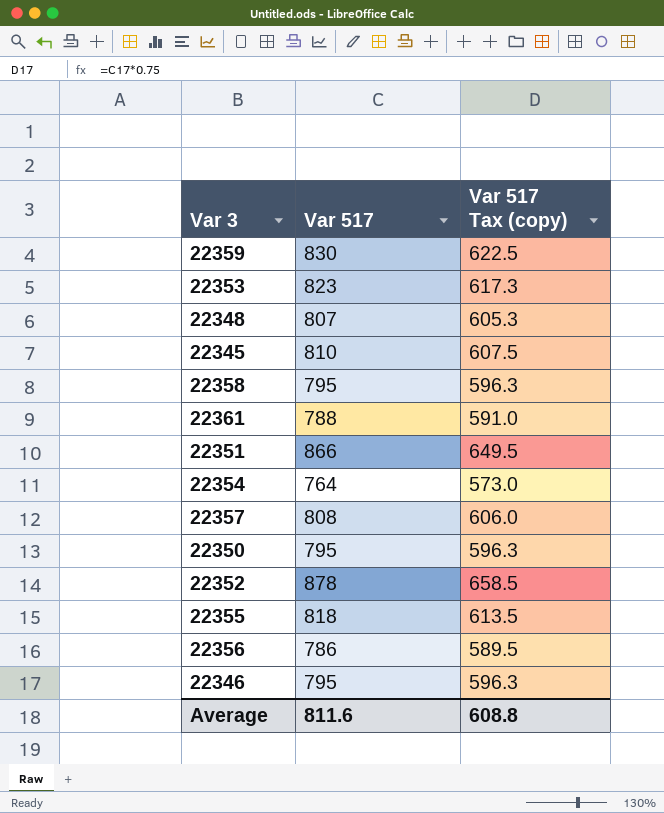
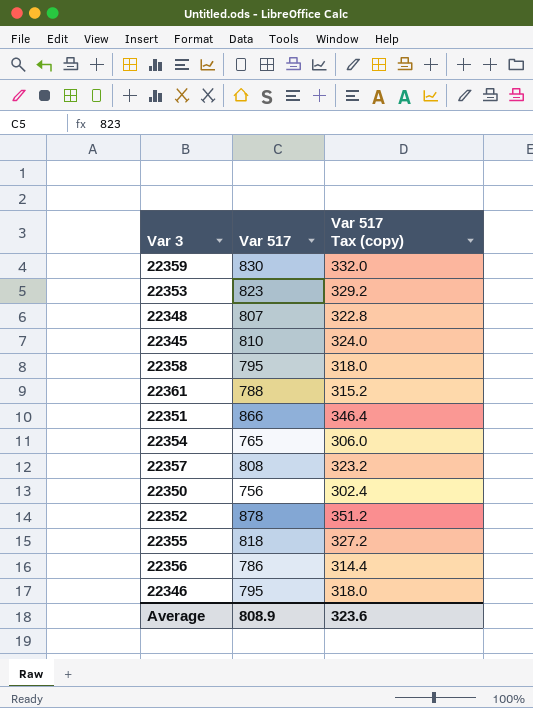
column Var 517 Tax (copy) | formula: [Var 517] * 0.75 -> [Var 517] * 0.4
22354 | Var 517: 764 -> 765
22350 | Var 517: 795 -> 756
Average | Var 517: 811.6 -> 808.9
Average | Var 517 Tax (copy): 608.8 -> 323.6

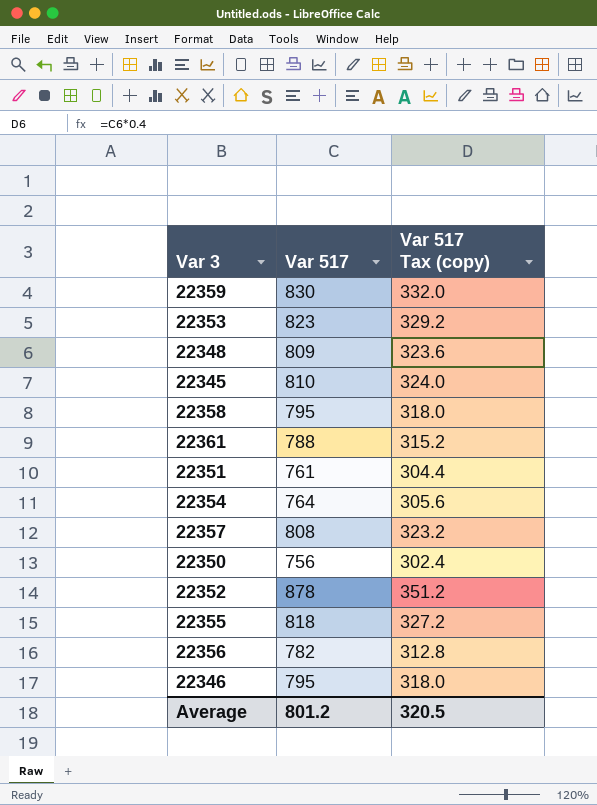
22348 | Var 517: 807 -> 809
22348 | Var 517 Tax (copy): 322.8 -> 323.6
22351 | Var 517: 866 -> 761
22351 | Var 517 Tax (copy): 346.4 -> 304.4
22354 | Var 517: 765 -> 764
22354 | Var 517 Tax (copy): 306.0 -> 305.6
22356 | Var 517: 786 -> 782
22356 | Var 517 Tax (copy): 314.4 -> 312.8
Average | Var 517: 808.9 -> 801.2
Average | Var 517 Tax (copy): 323.6 -> 320.5

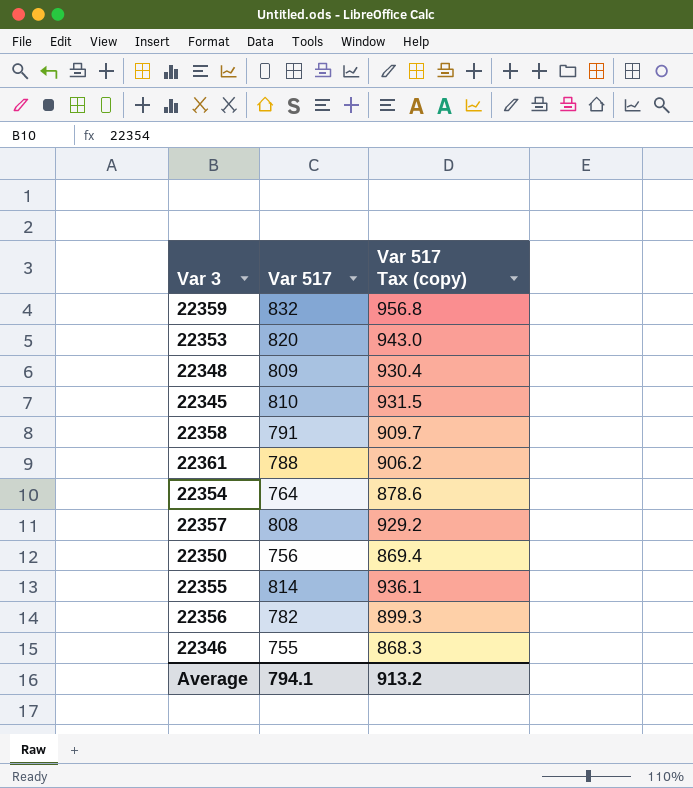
column Var 517 Tax (copy) | formula: [Var 517] * 0.4 -> [Var 517] * 1.15
row 22351: 761 | 304.4 -> none
row 22352: 878 | 351.2 -> none
22359 | Var 517: 830 -> 832
22353 | Var 517: 823 -> 820
22358 | Var 517: 795 -> 791
22355 | Var 517: 818 -> 814
22346 | Var 517: 795 -> 755
Average | Var 517: 801.2 -> 794.1
Average | Var 517 Tax (copy): 320.5 -> 913.2

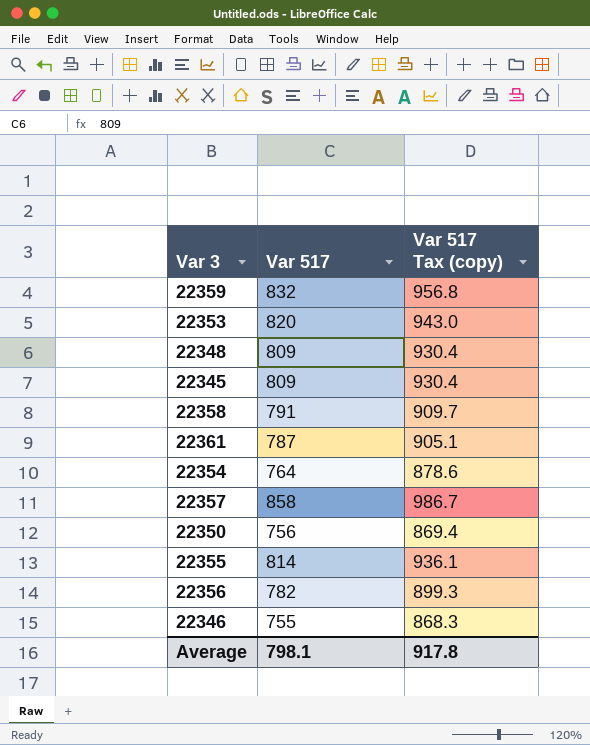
22345 | Var 517: 810 -> 809
22345 | Var 517 Tax (copy): 931.5 -> 930.4
22361 | Var 517: 788 -> 787
22361 | Var 517 Tax (copy): 906.2 -> 905.1
22357 | Var 517: 808 -> 858
22357 | Var 517 Tax (copy): 929.2 -> 986.7
Average | Var 517: 794.1 -> 798.1
Average | Var 517 Tax (copy): 913.2 -> 917.8

